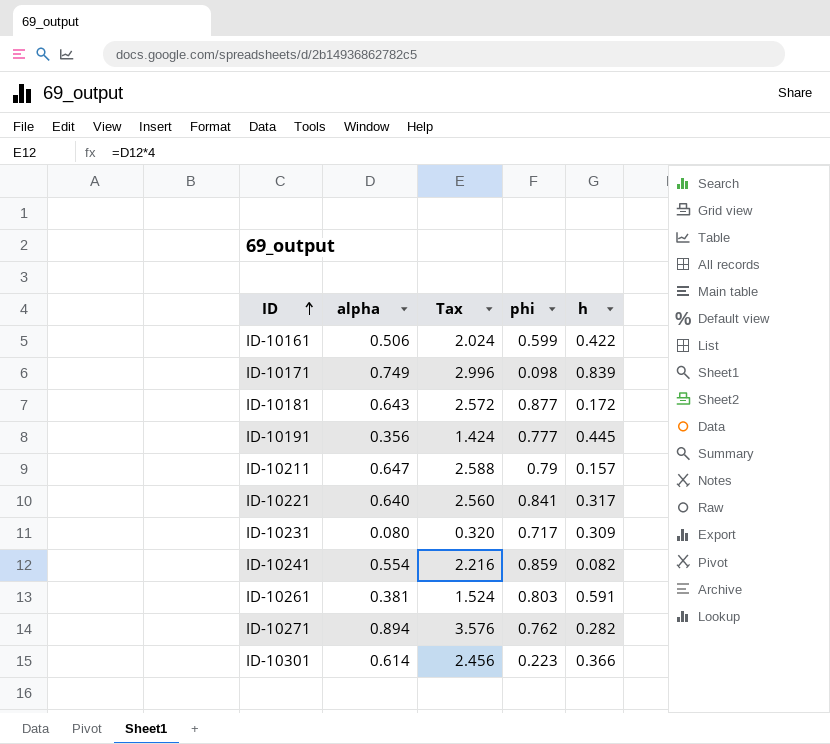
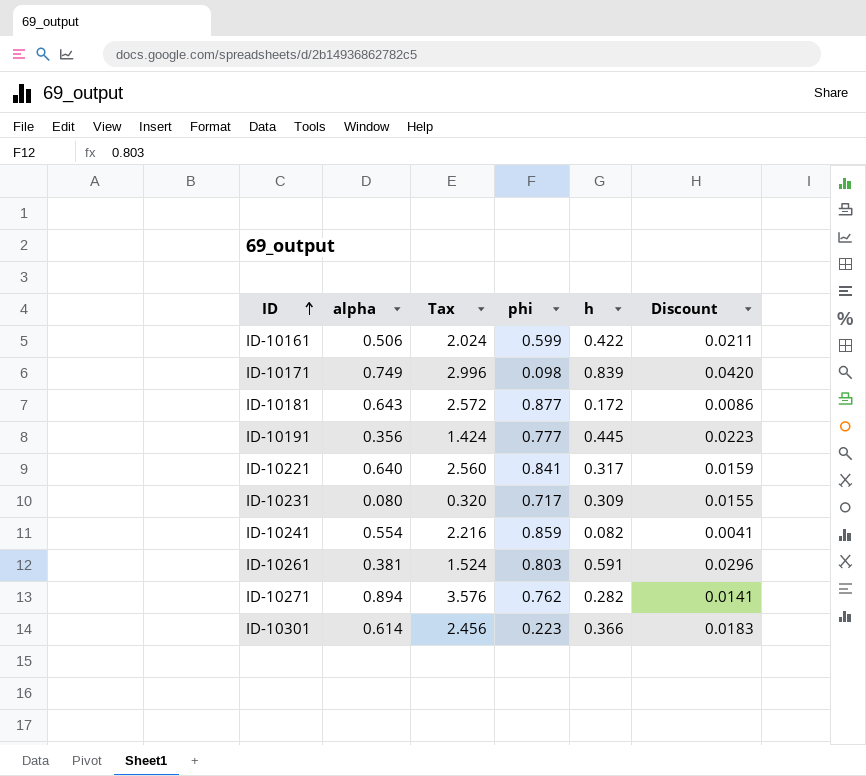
column Discount | formula: none -> [h] * 0.05
row ID-10211: 0.647 | 2.588 | 0.79 | 0.157 -> none

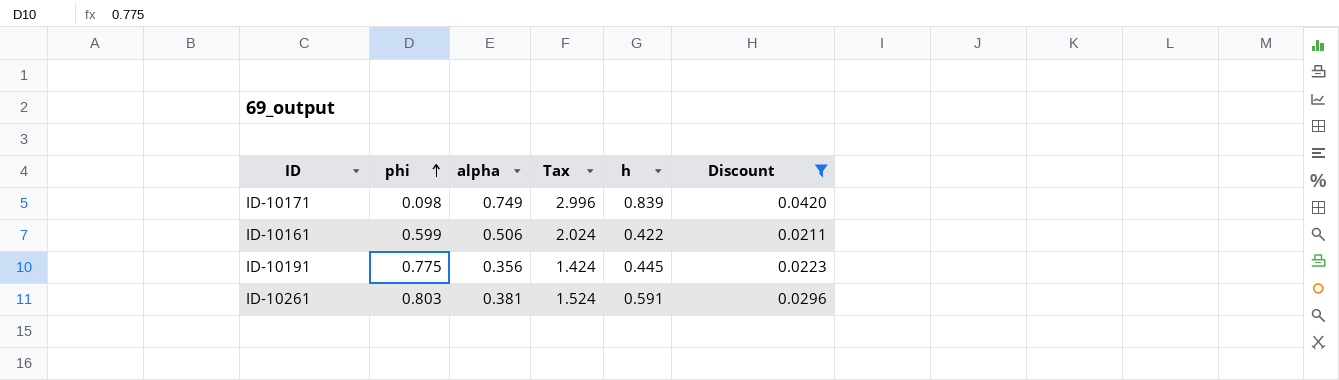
filter: none -> Discount >= 0.0211
row order: ID ascending -> phi ascending
column phi | position: 4 -> 2
ID-10191 | phi: 0.777 -> 0.775

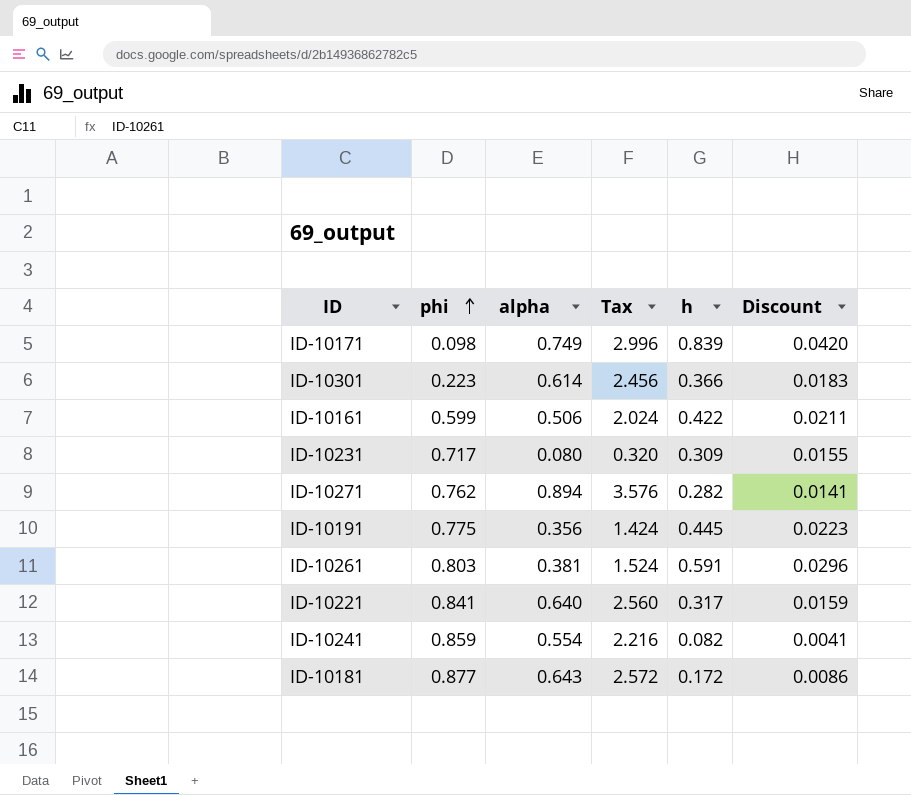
filter: Discount >= 0.0211 -> none

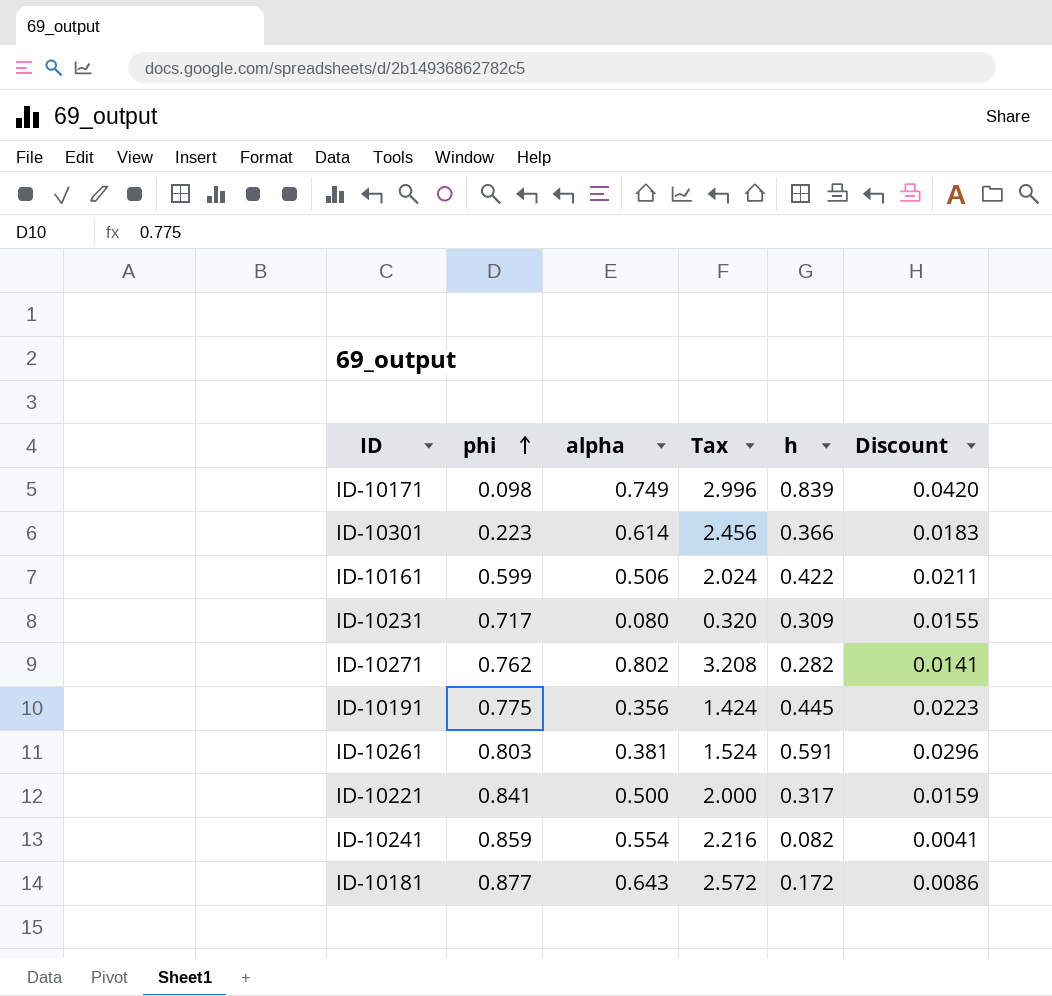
ID-10271 | alpha: 0.894 -> 0.802
ID-10271 | Tax: 3.576 -> 3.208
ID-10221 | alpha: 0.640 -> 0.500
ID-10221 | Tax: 2.560 -> 2.000

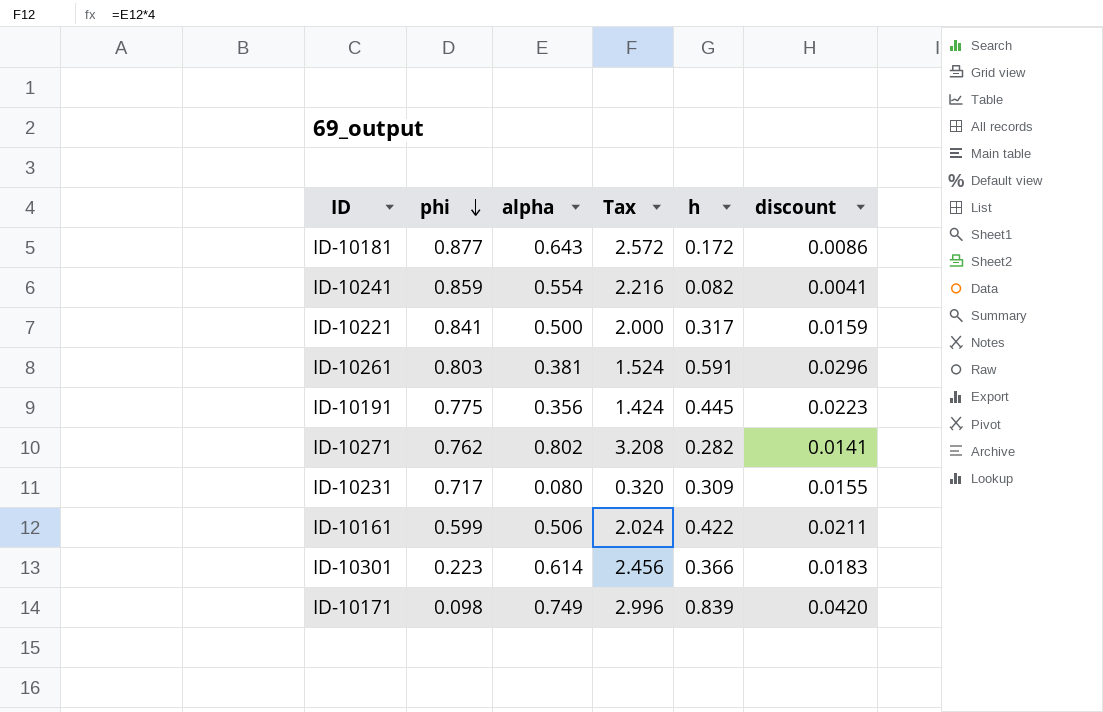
row order: phi ascending -> phi descending
column name: Discount -> discount

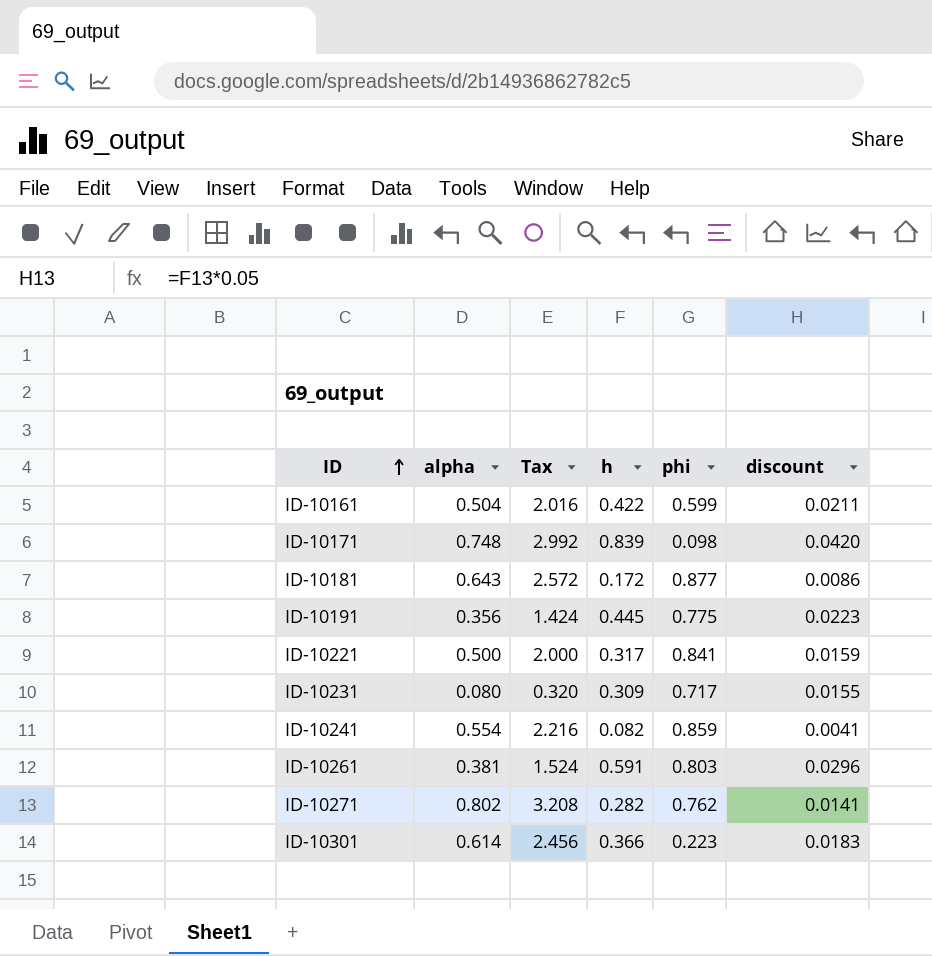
row order: phi descending -> ID ascending
column phi | position: 2 -> 5
ID-10161 | alpha: 0.506 -> 0.504
ID-10161 | Tax: 2.024 -> 2.016
ID-10171 | alpha: 0.749 -> 0.748
ID-10171 | Tax: 2.996 -> 2.992

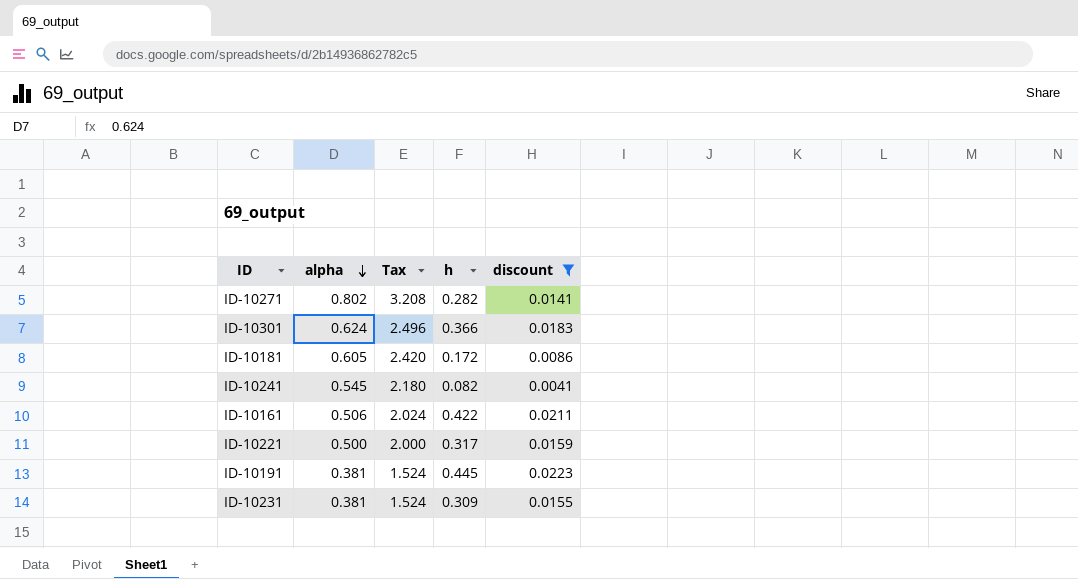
filter: none -> discount <= 0.0223
row order: ID ascending -> alpha descending
column phi | position: 5 -> none
ID-10301 | alpha: 0.614 -> 0.624
ID-10301 | Tax: 2.456 -> 2.496
ID-10181 | alpha: 0.643 -> 0.605
ID-10181 | Tax: 2.572 -> 2.420
ID-10241 | alpha: 0.554 -> 0.545
ID-10241 | Tax: 2.216 -> 2.180
ID-10161 | alpha: 0.504 -> 0.506
ID-10161 | Tax: 2.016 -> 2.024
ID-10191 | alpha: 0.356 -> 0.381
ID-10191 | Tax: 1.424 -> 1.524
ID-10231 | alpha: 0.080 -> 0.381
ID-10231 | Tax: 0.320 -> 1.524

